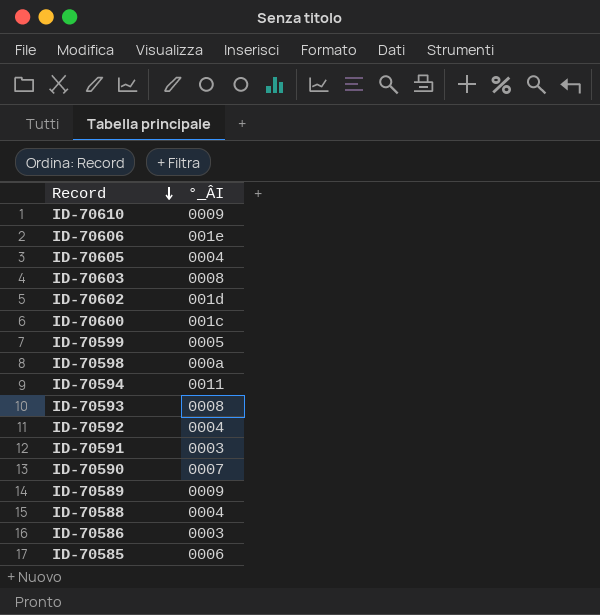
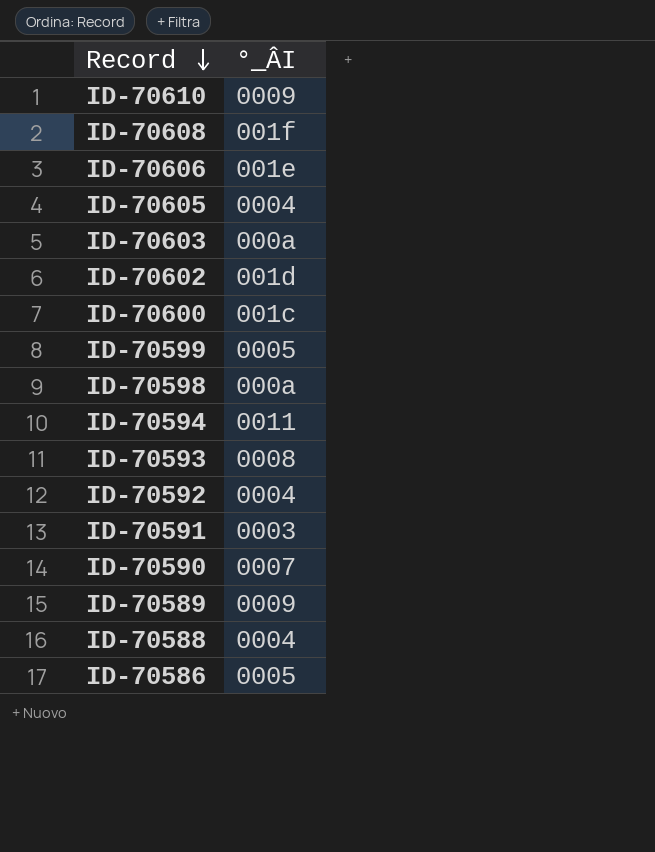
row ID-70585: 0006 -> none
row ID-70608: none -> 001f
ID-70603 | °_ÂI: 0008 -> 000a
ID-70586 | °_ÂI: 0003 -> 0005

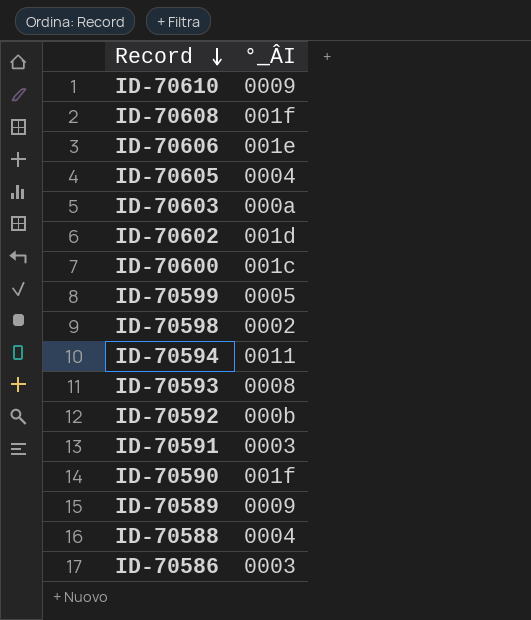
ID-70598 | °_ÂI: 000a -> 0002
ID-70592 | °_ÂI: 0004 -> 000b
ID-70590 | °_ÂI: 0007 -> 001f
ID-70586 | °_ÂI: 0005 -> 0003

